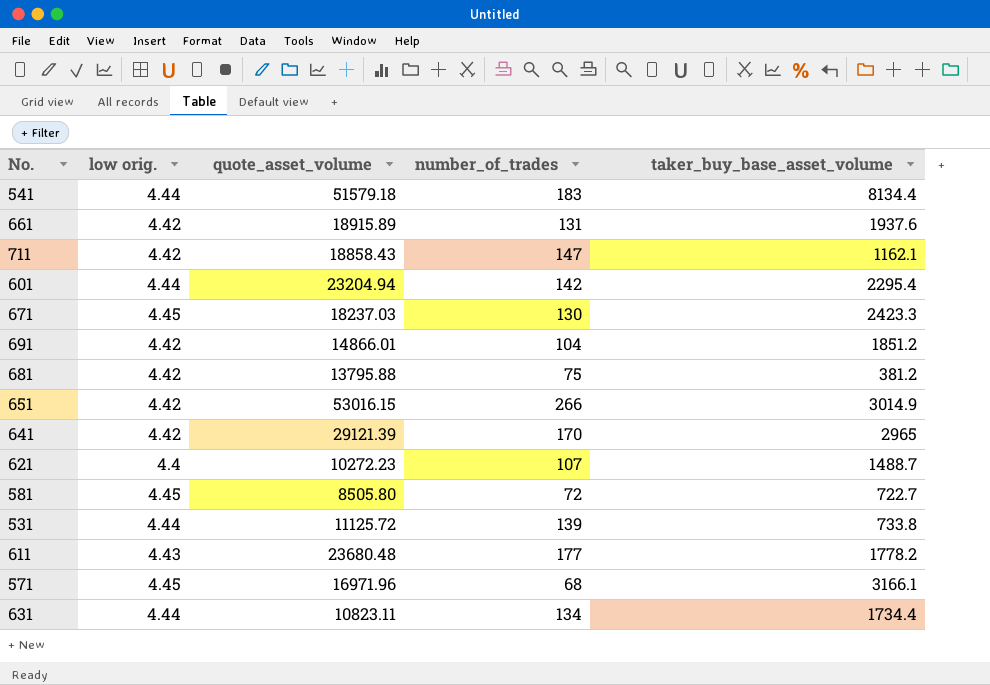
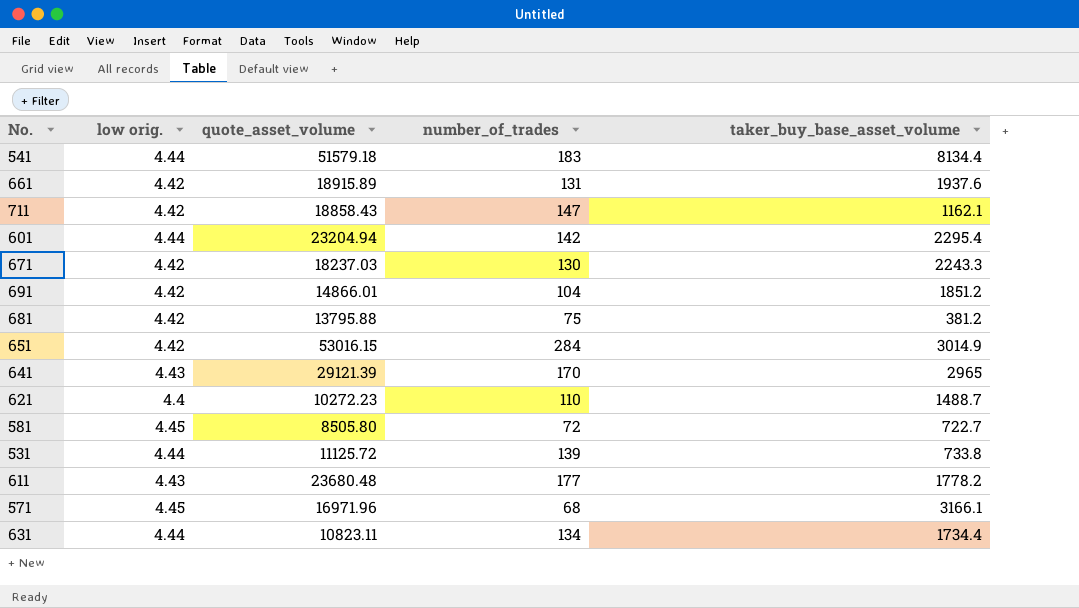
671 | low orig.: 4.45 -> 4.42
671 | taker_buy_base_asset_volume: 2423.3 -> 2243.3
651 | number_of_trades: 266 -> 284
641 | low orig.: 4.42 -> 4.43
621 | number_of_trades: 107 -> 110

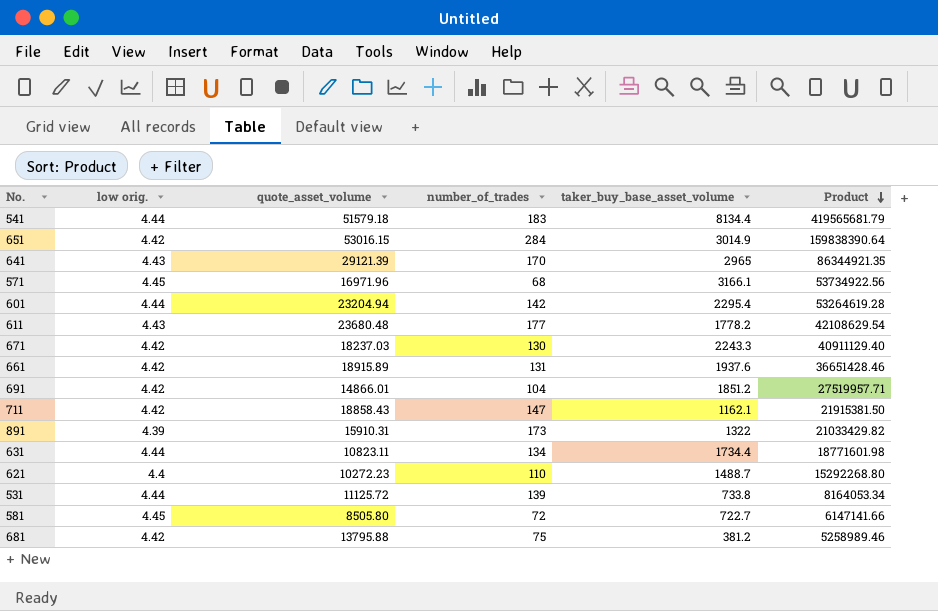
row order: none -> Product descending
column Product | formula: none -> [quote_asset_volume] * [taker_buy_base_asset_volume]
row 891: none -> 4.39 | 15910.31 | 173 | 1322 | 21033429.82

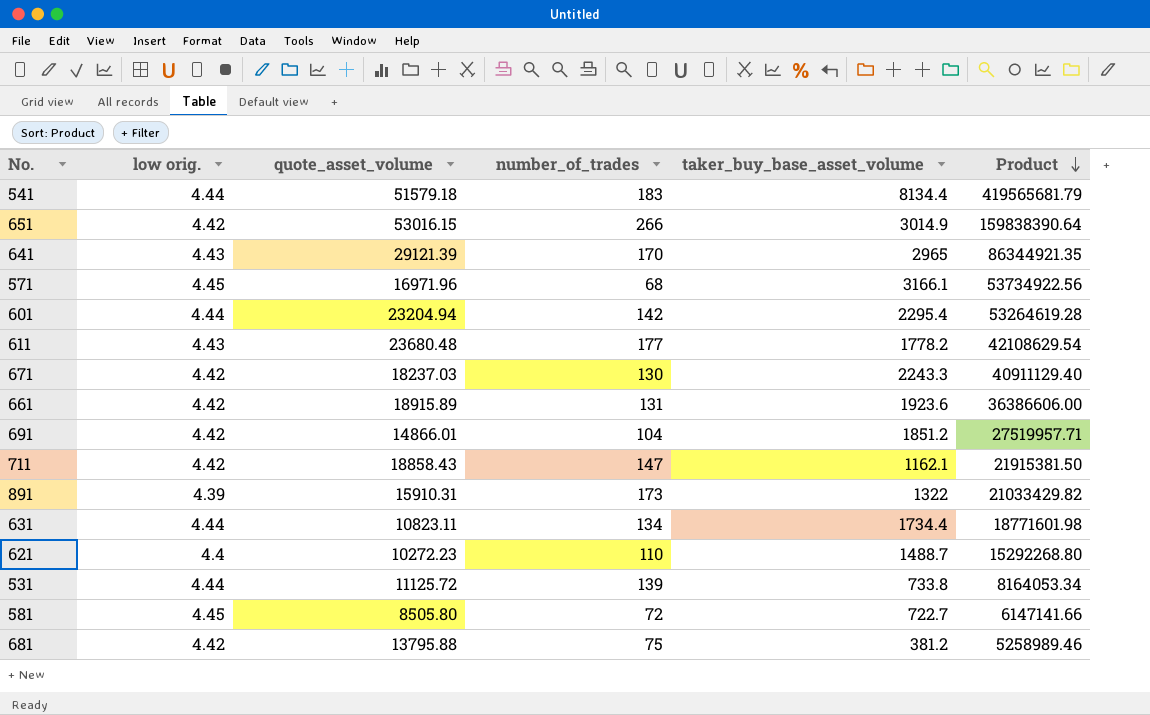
651 | number_of_trades: 284 -> 266
661 | taker_buy_base_asset_volume: 1937.6 -> 1923.6
661 | Product: 36651428.46 -> 36386606.00

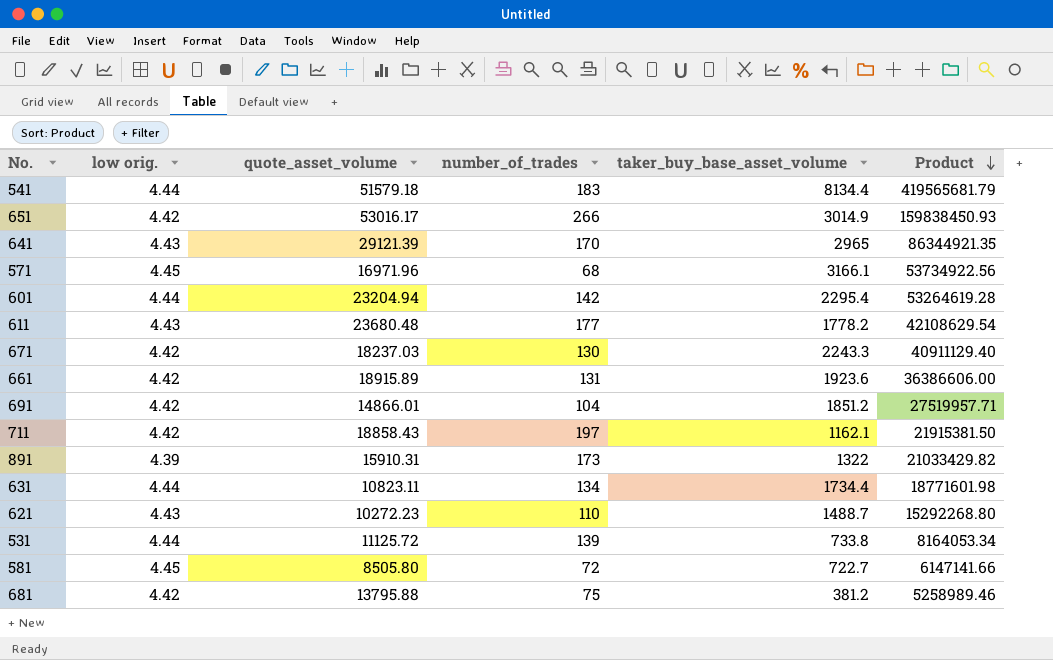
651 | quote_asset_volume: 53016.15 -> 53016.17
651 | Product: 159838390.64 -> 159838450.93
711 | number_of_trades: 147 -> 197
621 | low orig.: 4.4 -> 4.43

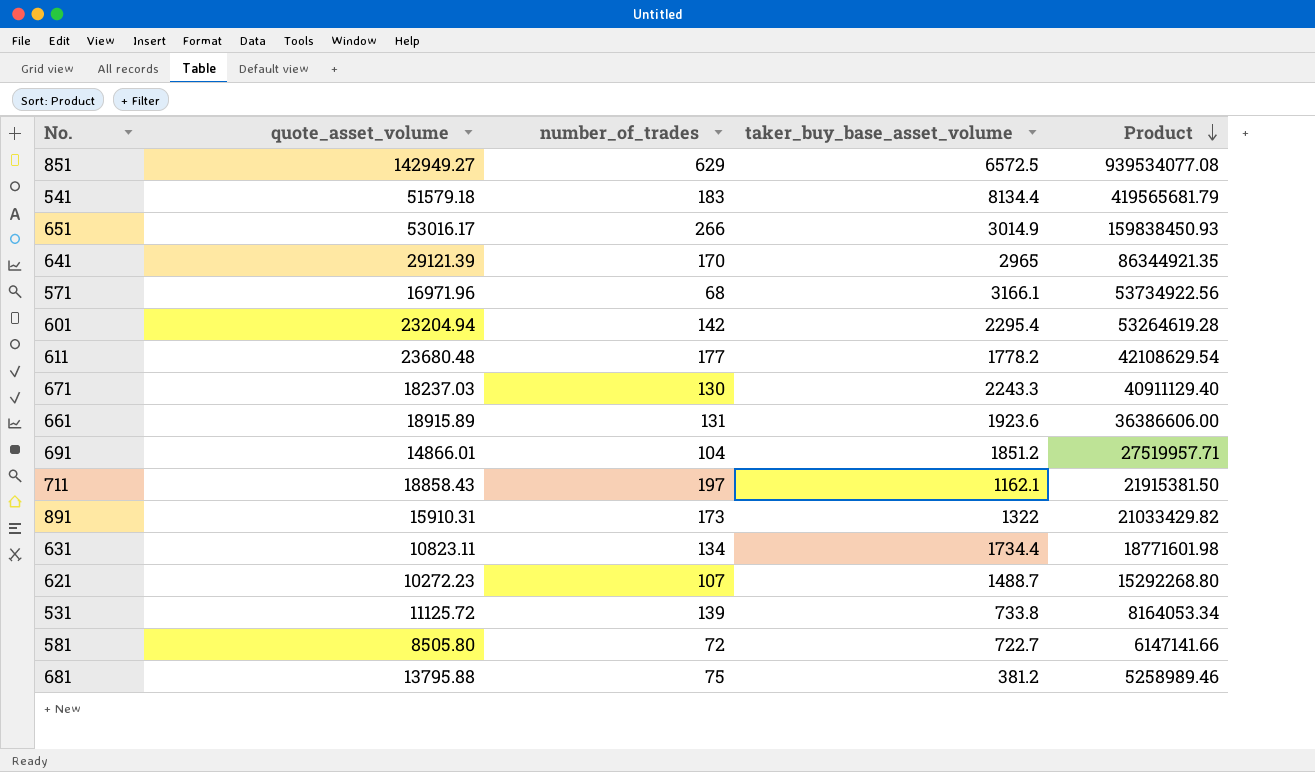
column low orig. | position: 2 -> none
row 851: none -> 142949.27 | 629 | 6572.5 | 939534077.08
621 | number_of_trades: 110 -> 107

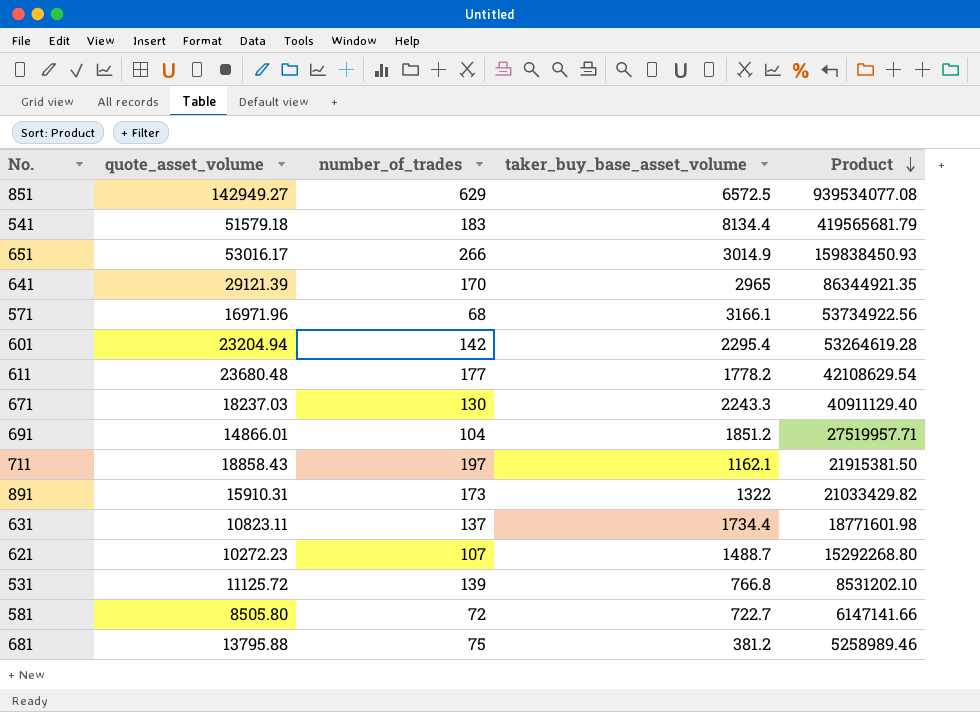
row 661: 18915.89 | 131 | 1923.6 | 36386606.00 -> none
631 | number_of_trades: 134 -> 137
531 | taker_buy_base_asset_volume: 733.8 -> 766.8
531 | Product: 8164053.34 -> 8531202.10

